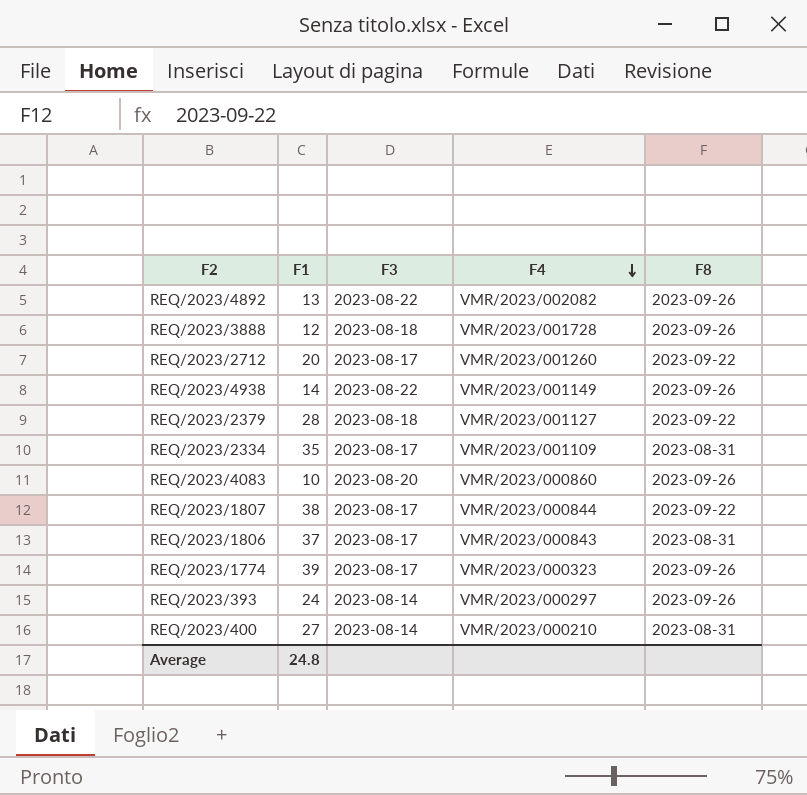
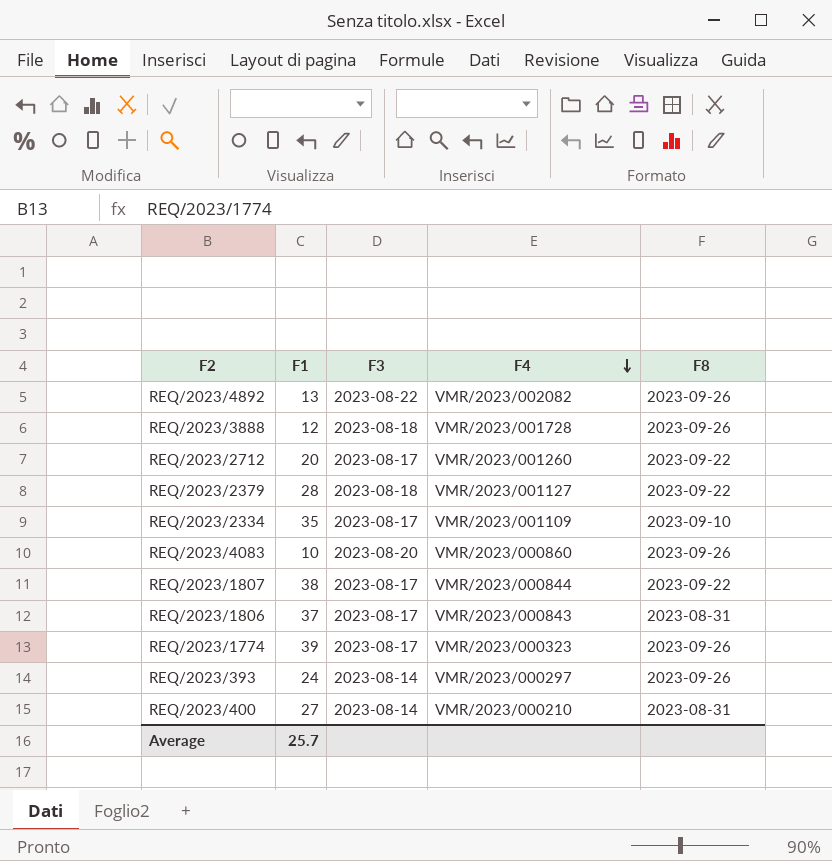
row REQ/2023/4938: 14 | 2023-08-22 | VMR/2023/001149 | 2023-09-26 -> none
REQ/2023/2334 | F8: 2023-08-31 -> 2023-09-10
Average | F1: 24.8 -> 25.7

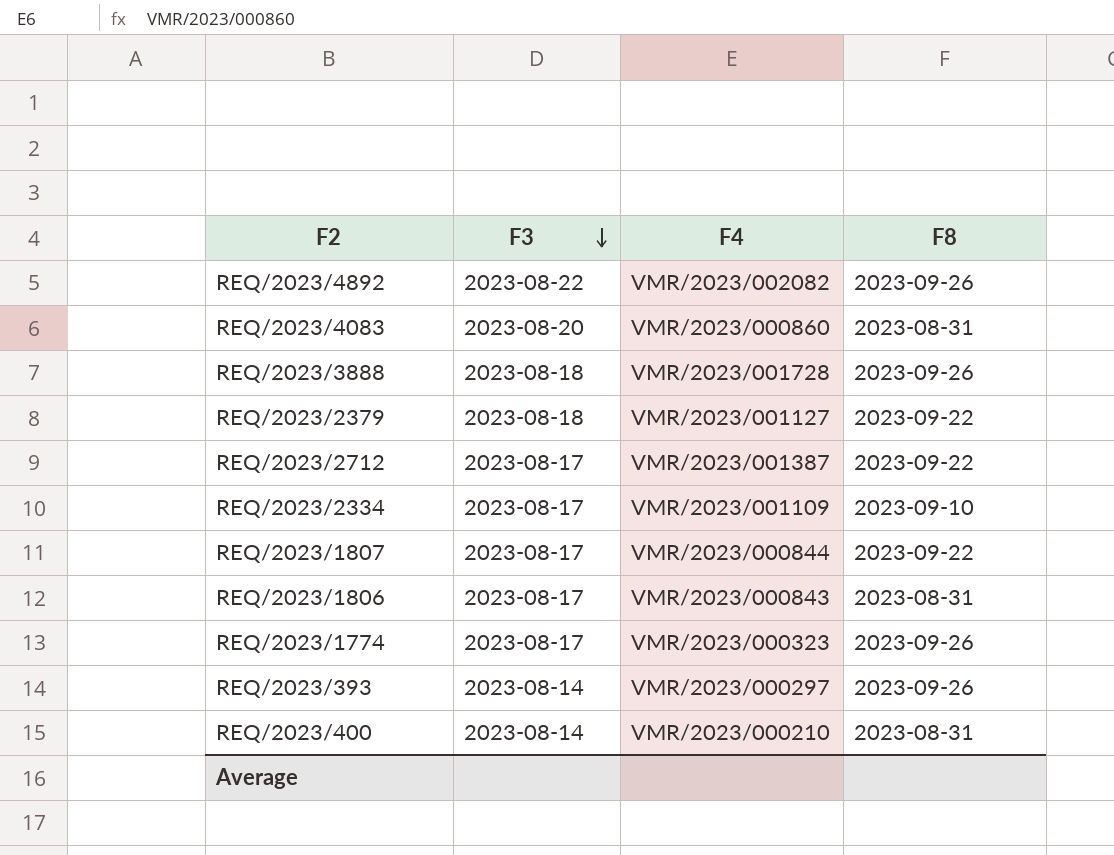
row order: F4 descending -> F3 descending
column F1 | position: 2 -> none
REQ/2023/4083 | F8: 2023-09-26 -> 2023-08-31
REQ/2023/2712 | F4: VMR/2023/001260 -> VMR/2023/001387

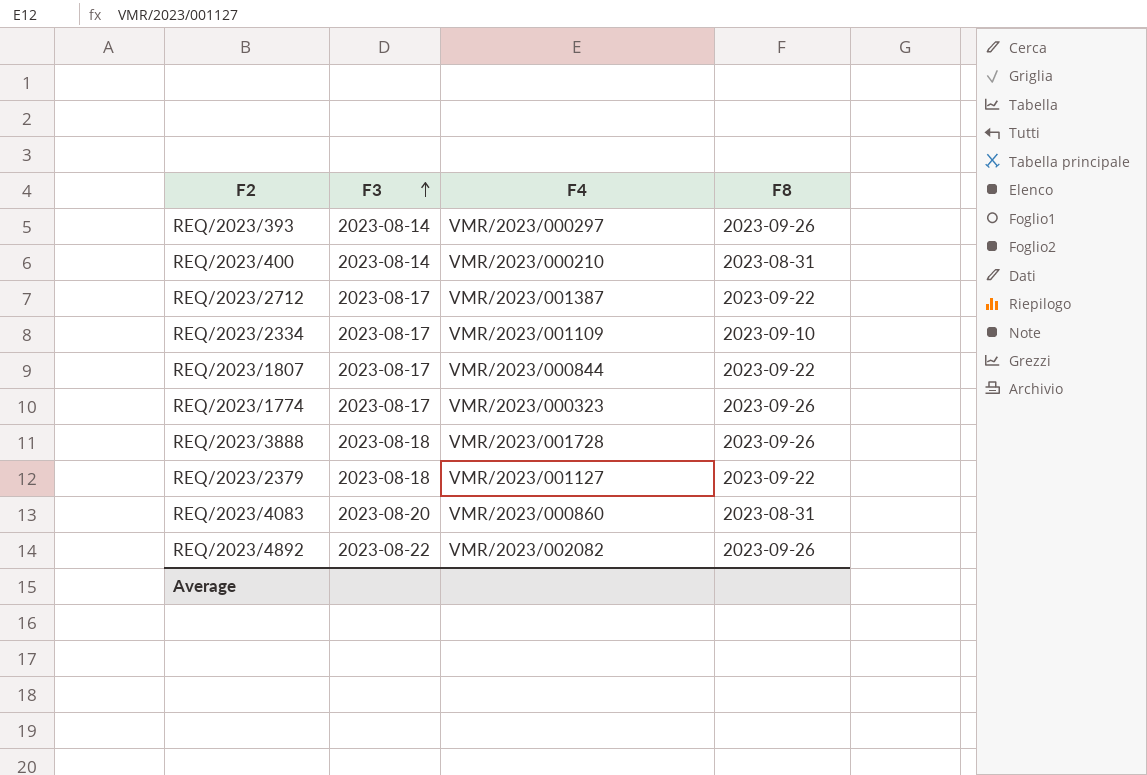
row order: F3 descending -> F3 ascending
row REQ/2023/1806: 2023-08-17 | VMR/2023/000843 | 2023-08-31 -> none

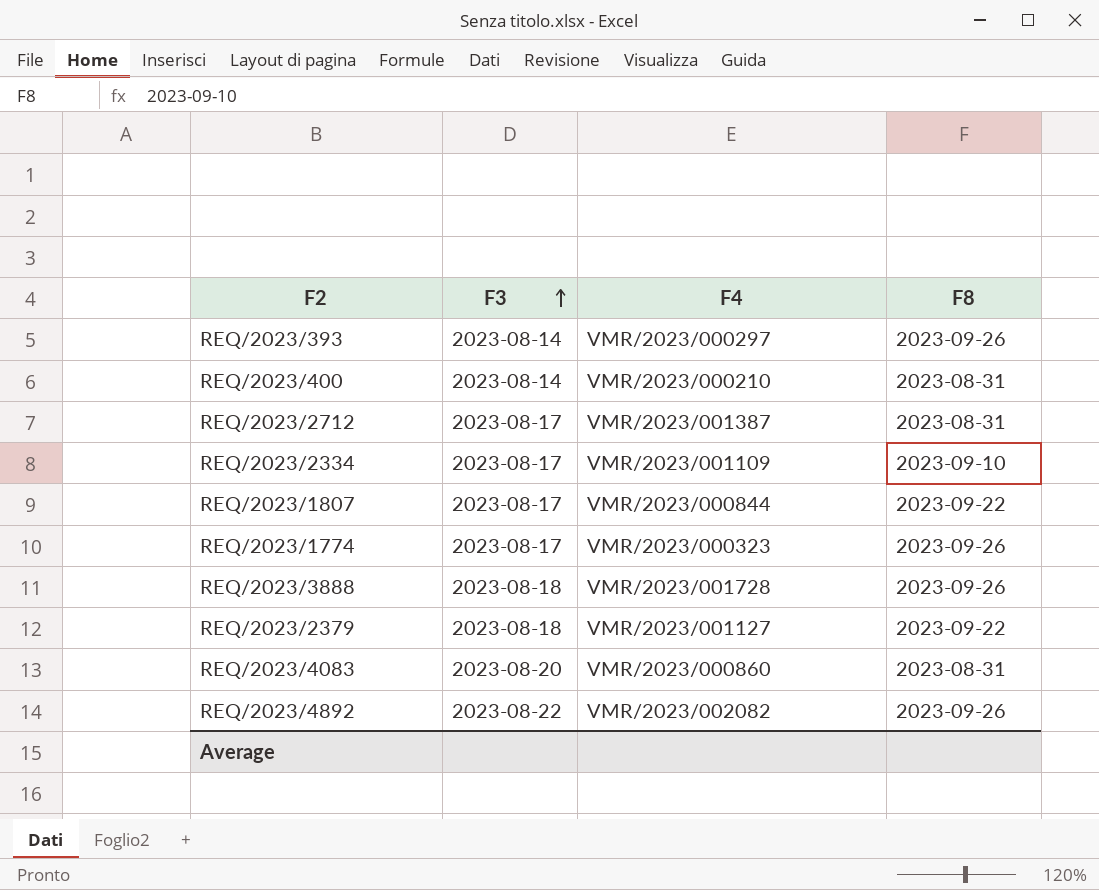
REQ/2023/2712 | F8: 2023-09-22 -> 2023-08-31

